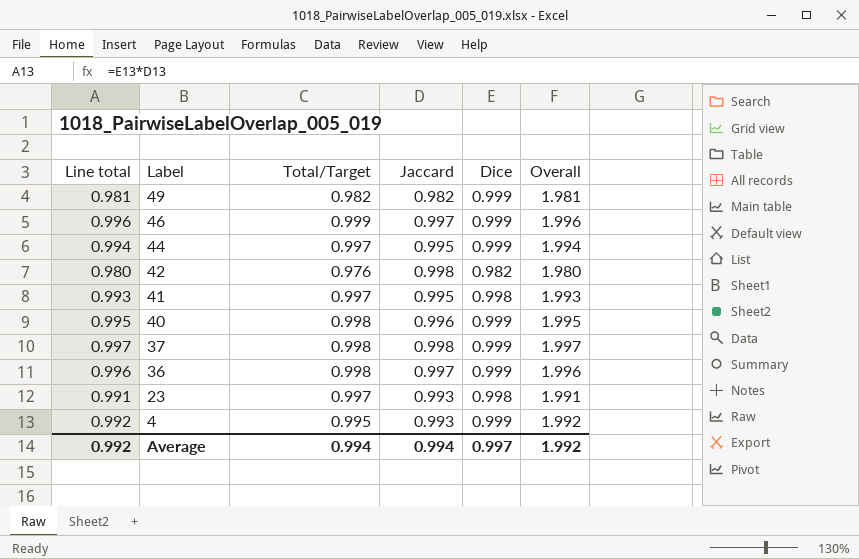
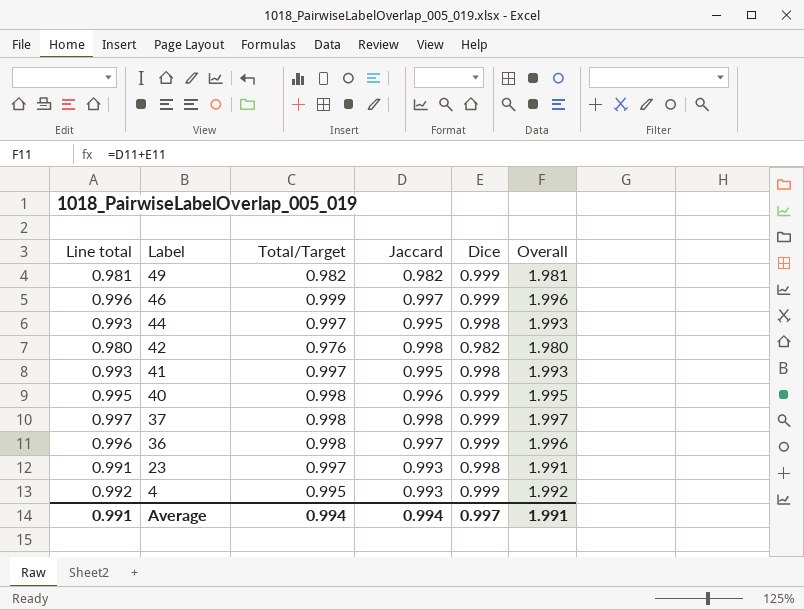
44 | Line total: 0.994 -> 0.993
44 | Dice: 0.999 -> 0.998
44 | Overall: 1.994 -> 1.993
Average | Line total: 0.992 -> 0.991
Average | Overall: 1.992 -> 1.991

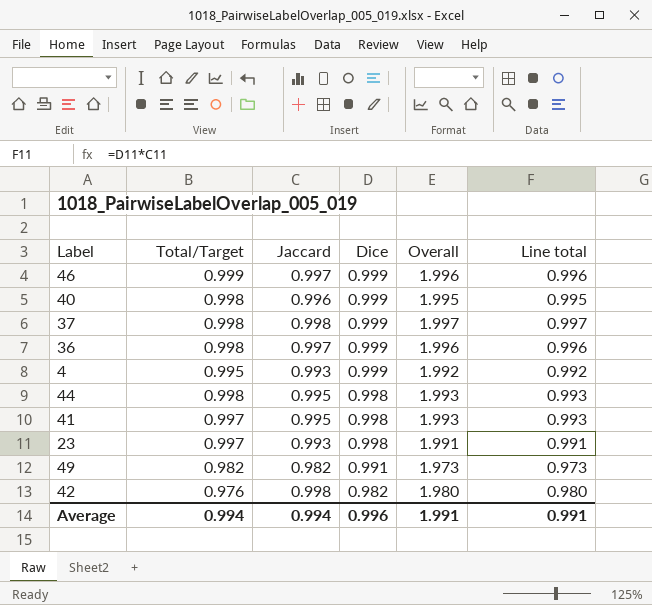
row order: Label descending -> Dice descending
column Line total | position: 1 -> 6
44 | Total/Target: 0.997 -> 0.998
49 | Dice: 0.999 -> 0.991
49 | Overall: 1.981 -> 1.973
49 | Line total: 0.981 -> 0.973
Average | Dice: 0.997 -> 0.996

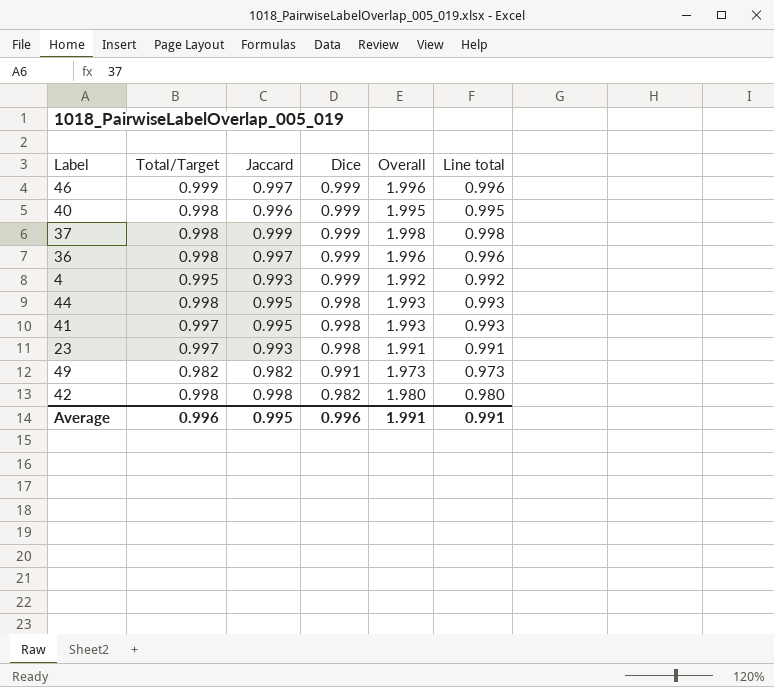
37 | Jaccard: 0.998 -> 0.999
37 | Overall: 1.997 -> 1.998
37 | Line total: 0.997 -> 0.998
42 | Total/Target: 0.976 -> 0.998
Average | Total/Target: 0.994 -> 0.996
Average | Jaccard: 0.994 -> 0.995

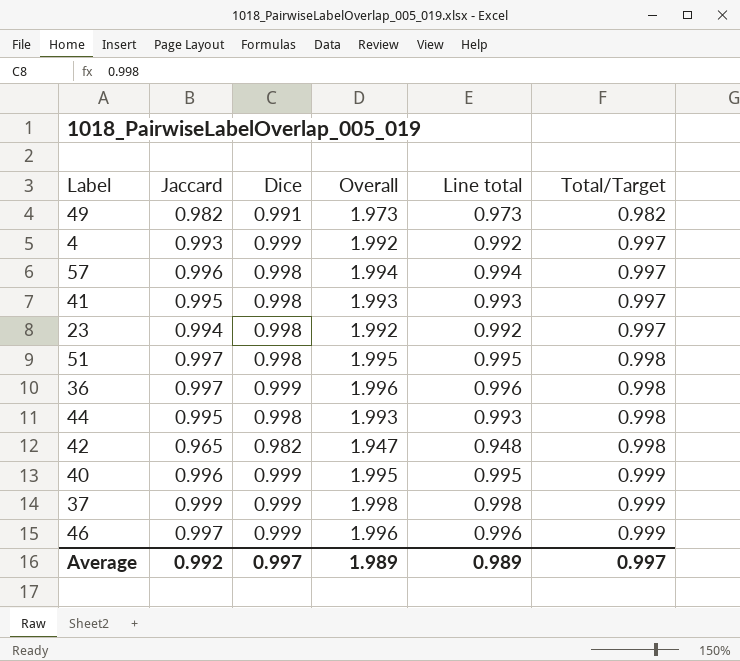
row order: Dice descending -> Total/Target ascending
column Total/Target | position: 2 -> 6
4 | Total/Target: 0.995 -> 0.997
row 57: none -> 0.996 | 0.998 | 1.994 | 0.994 | 0.997
23 | Jaccard: 0.993 -> 0.994
23 | Overall: 1.991 -> 1.992
23 | Line total: 0.991 -> 0.992
row 51: none -> 0.997 | 0.998 | 1.995 | 0.995 | 0.998
42 | Jaccard: 0.998 -> 0.965
42 | Overall: 1.980 -> 1.947
42 | Line total: 0.980 -> 0.948
40 | Total/Target: 0.998 -> 0.999
37 | Total/Target: 0.998 -> 0.999
Average | Jaccard: 0.995 -> 0.992
Average | Dice: 0.996 -> 0.997
Average | Overall: 1.991 -> 1.989
Average | Line total: 0.991 -> 0.989
Average | Total/Target: 0.996 -> 0.997

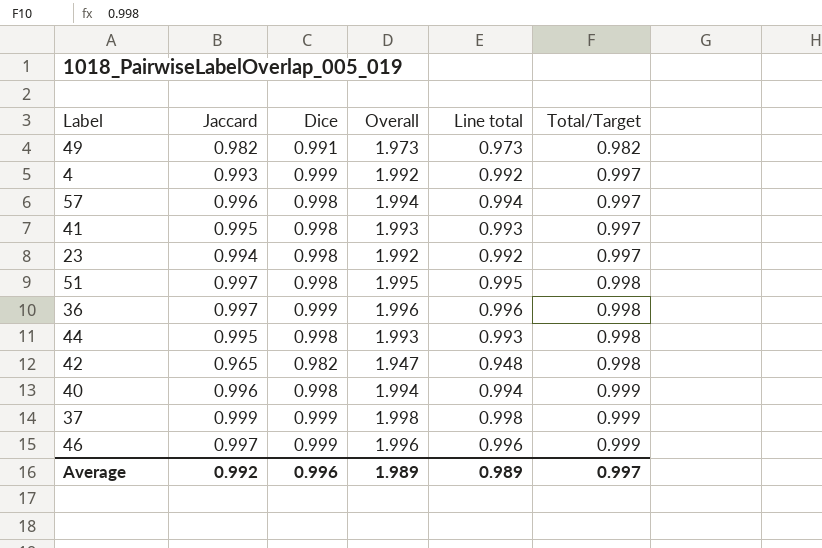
40 | Dice: 0.999 -> 0.998
40 | Overall: 1.995 -> 1.994
40 | Line total: 0.995 -> 0.994
Average | Dice: 0.997 -> 0.996

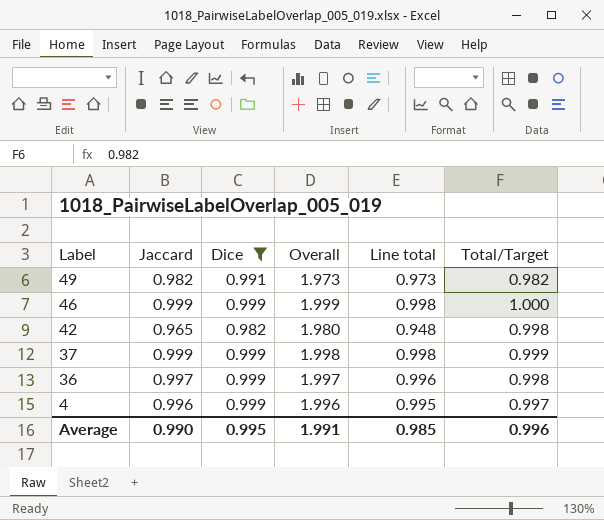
filter: none -> Dice != 0.998
row order: Total/Target ascending -> Label descending
column Overall | formula: [Jaccard] + [Dice] -> [Dice] + [Total/Target]
46 | Jaccard: 0.997 -> 0.999
46 | Line total: 0.996 -> 0.998
46 | Total/Target: 0.999 -> 1.000
4 | Jaccard: 0.993 -> 0.996
4 | Line total: 0.992 -> 0.995
Average | Jaccard: 0.992 -> 0.990
Average | Dice: 0.996 -> 0.995
Average | Overall: 1.989 -> 1.991
Average | Line total: 0.989 -> 0.985
Average | Total/Target: 0.997 -> 0.996

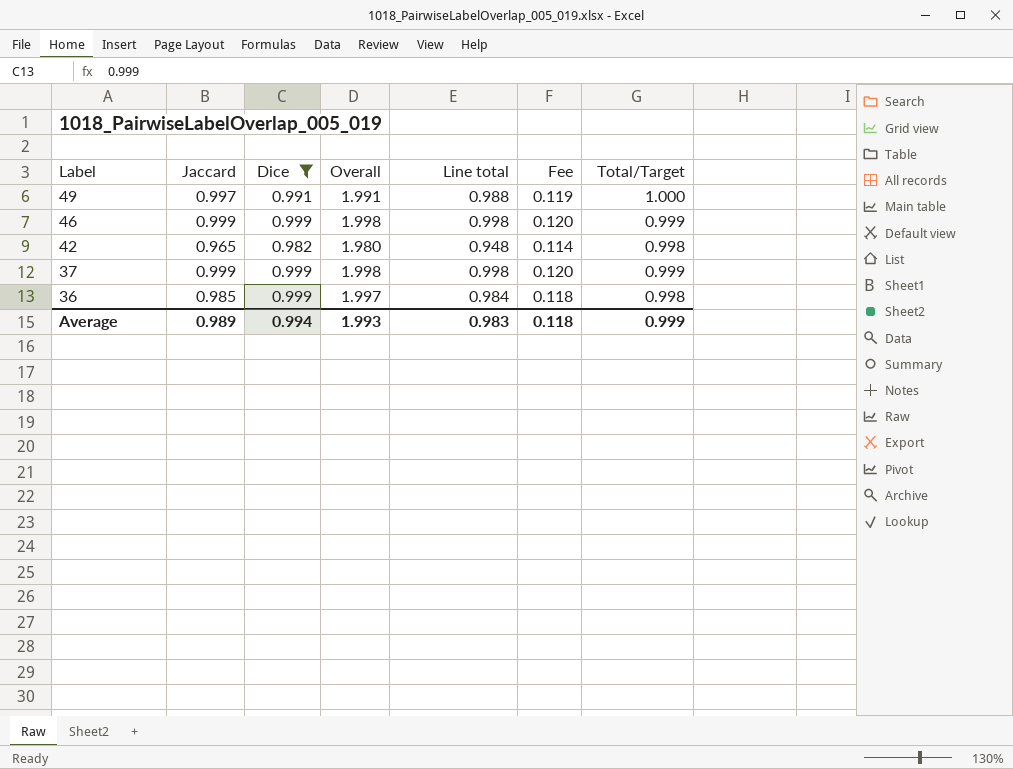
column Fee | formula: none -> [Line total] * 0.12
row 4: 0.996 | 0.999 | 1.996 | 0.995 | 0.997 -> none
49 | Jaccard: 0.982 -> 0.997
49 | Overall: 1.973 -> 1.991
49 | Line total: 0.973 -> 0.988
49 | Total/Target: 0.982 -> 1.000
46 | Overall: 1.999 -> 1.998
46 | Total/Target: 1.000 -> 0.999
36 | Jaccard: 0.997 -> 0.985
36 | Line total: 0.996 -> 0.984
Average | Jaccard: 0.990 -> 0.989
Average | Dice: 0.995 -> 0.994
Average | Overall: 1.991 -> 1.993
Average | Line total: 0.985 -> 0.983
Average | Total/Target: 0.996 -> 0.999

